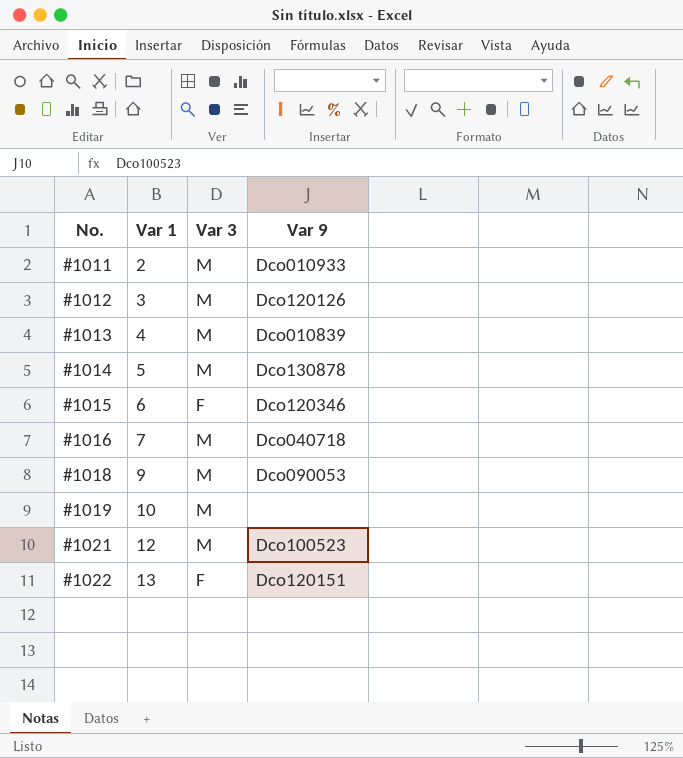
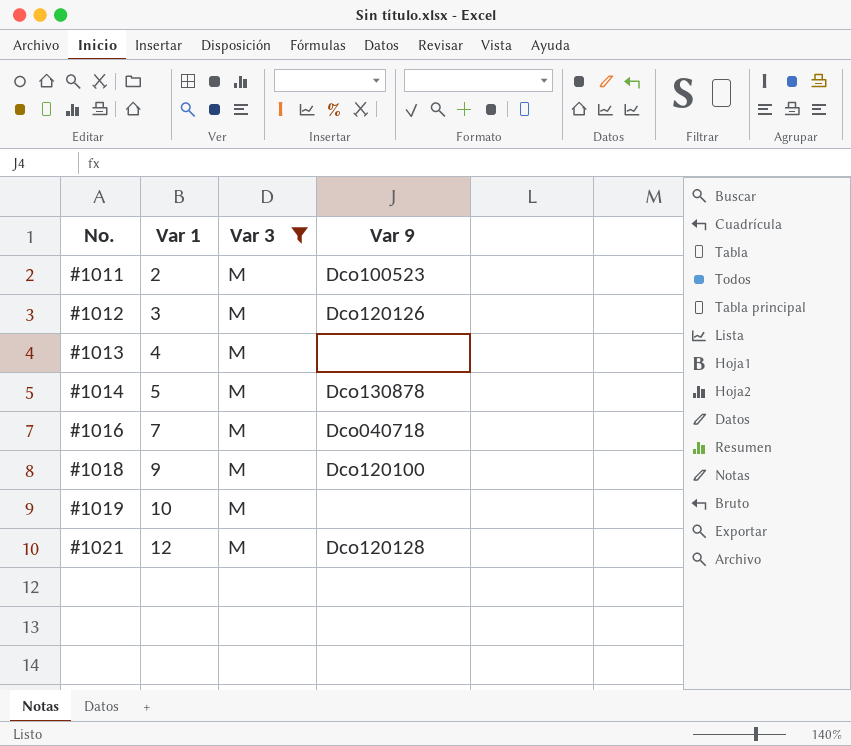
filter: none -> Var 3 = M
#1011 | Var 9: Dco010933 -> Dco100523
#1013 | Var 9: Dco010839 -> none
#1018 | Var 9: Dco090053 -> Dco120100
#1021 | Var 9: Dco100523 -> Dco120128

